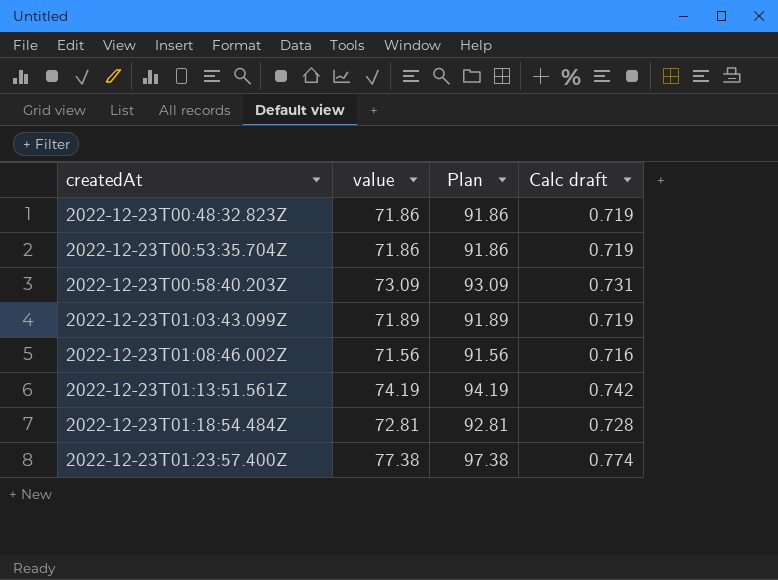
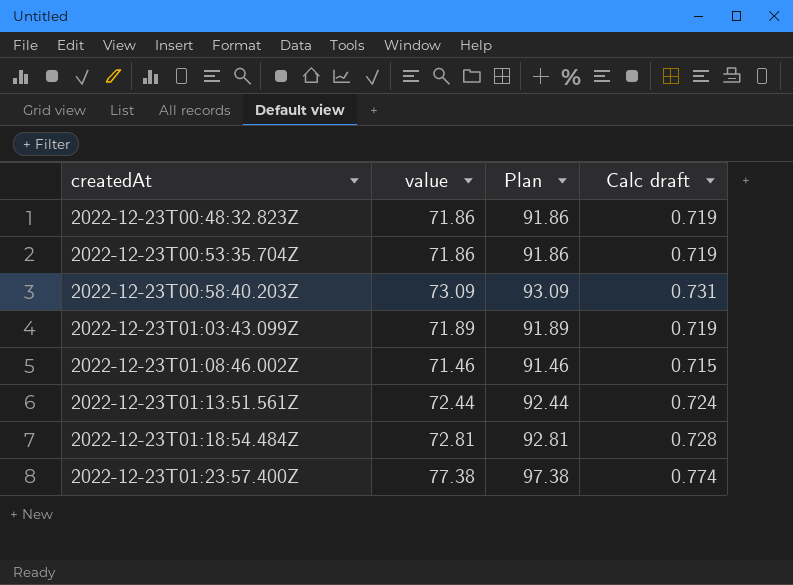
2022-12-23T01:08:46.002Z | value: 71.56 -> 71.46
2022-12-23T01:08:46.002Z | Plan: 91.56 -> 91.46
2022-12-23T01:08:46.002Z | Calc draft: 0.716 -> 0.715
2022-12-23T01:13:51.561Z | value: 74.19 -> 72.44
2022-12-23T01:13:51.561Z | Plan: 94.19 -> 92.44
2022-12-23T01:13:51.561Z | Calc draft: 0.742 -> 0.724

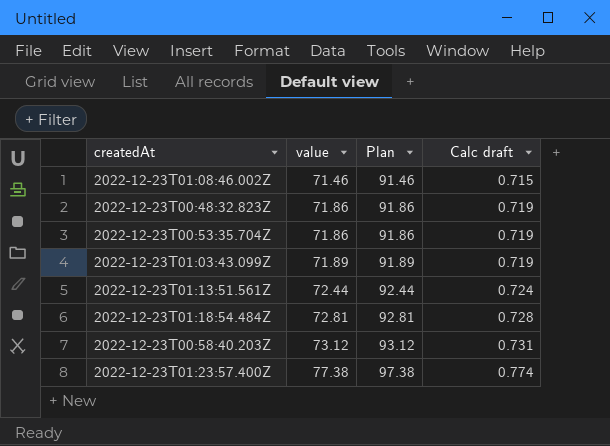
row order: createdAt ascending -> value ascending
2022-12-23T00:58:40.203Z | value: 73.09 -> 73.12
2022-12-23T00:58:40.203Z | Plan: 93.09 -> 93.12

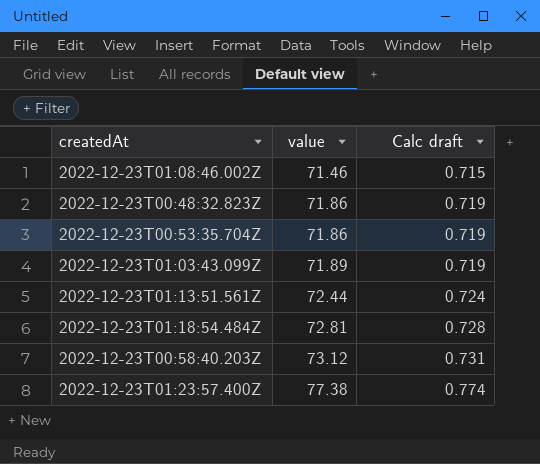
column Plan | formula: [value] + 20 -> none

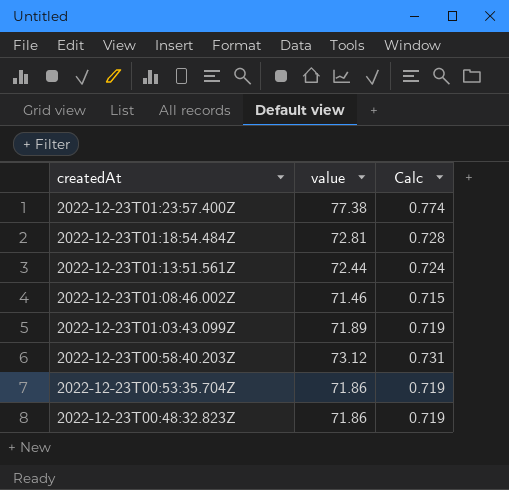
row order: value ascending -> createdAt descending
column name: Calc draft -> Calc

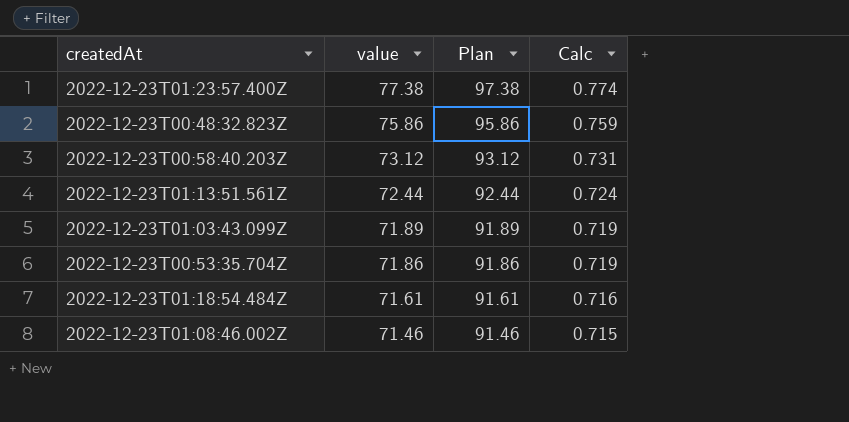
row order: createdAt descending -> value descending
column Plan | formula: none -> [value] + 20
2022-12-23T00:48:32.823Z | value: 71.86 -> 75.86
2022-12-23T00:48:32.823Z | Calc: 0.719 -> 0.759
2022-12-23T01:18:54.484Z | value: 72.81 -> 71.61
2022-12-23T01:18:54.484Z | Calc: 0.728 -> 0.716

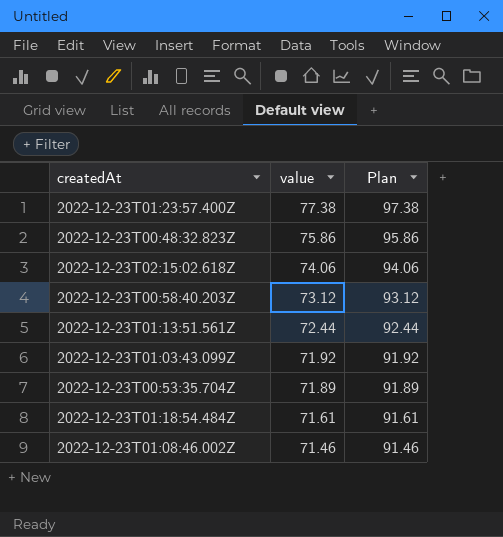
column Calc | formula: [value] * 0.01 -> none
row 2022-12-23T02:15:02.618Z: none -> 74.06 | 94.06
2022-12-23T01:03:43.099Z | value: 71.89 -> 71.92
2022-12-23T01:03:43.099Z | Plan: 91.89 -> 91.92
2022-12-23T00:53:35.704Z | value: 71.86 -> 71.89
2022-12-23T00:53:35.704Z | Plan: 91.86 -> 91.89

